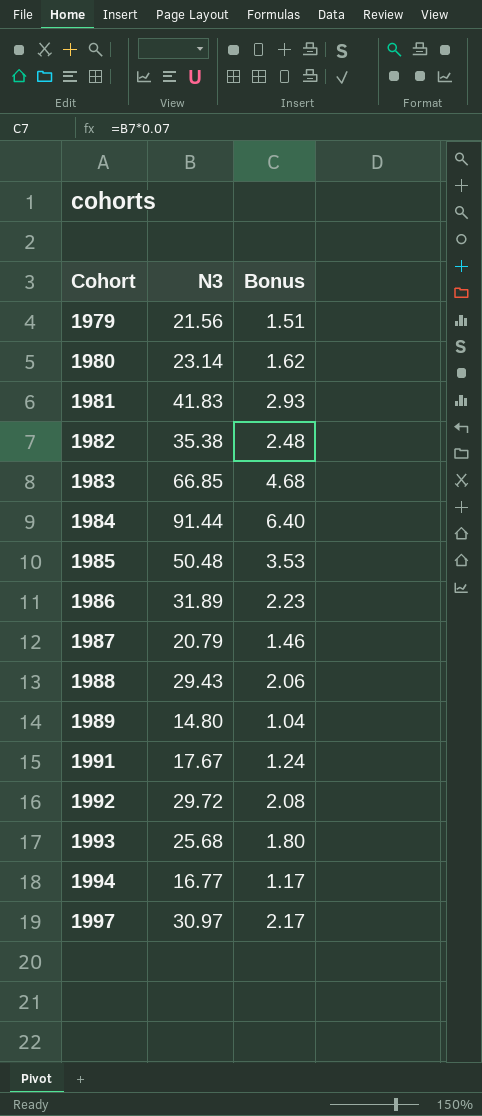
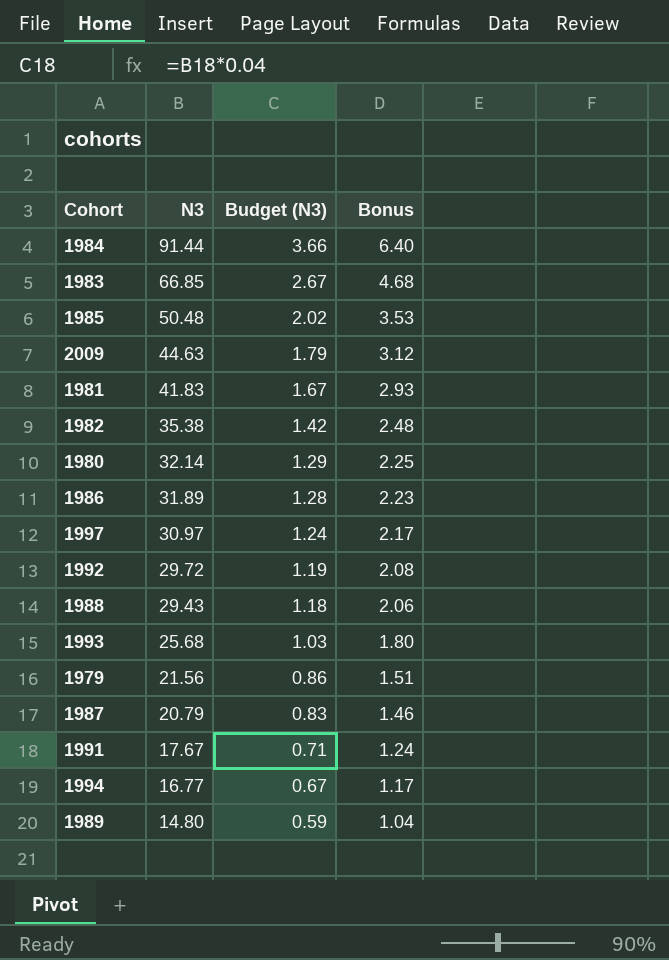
row order: Cohort ascending -> N3 descending
column Budget (N3) | formula: none -> [N3] * 0.04
row 2009: none -> 44.63 | 1.79 | 3.12
1980 | N3: 23.14 -> 32.14
1980 | Bonus: 1.62 -> 2.25

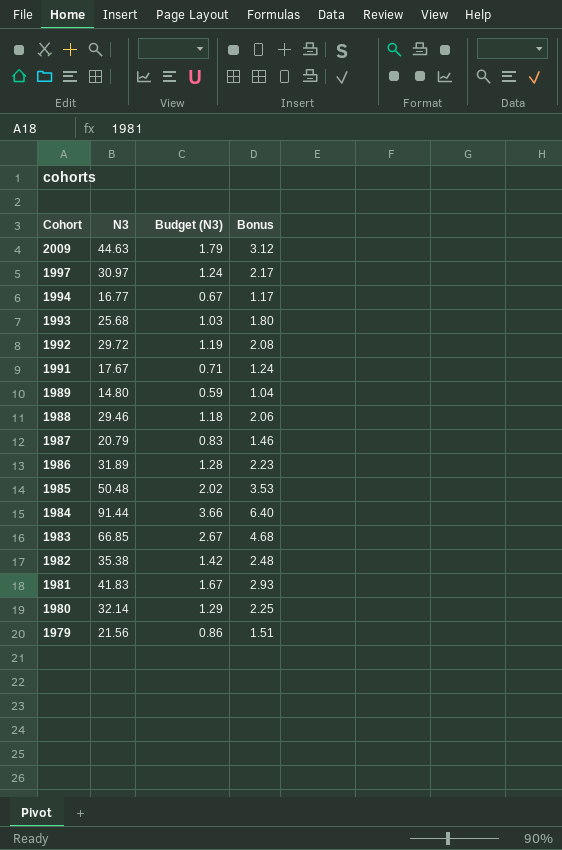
row order: N3 descending -> Cohort descending
1988 | N3: 29.43 -> 29.46

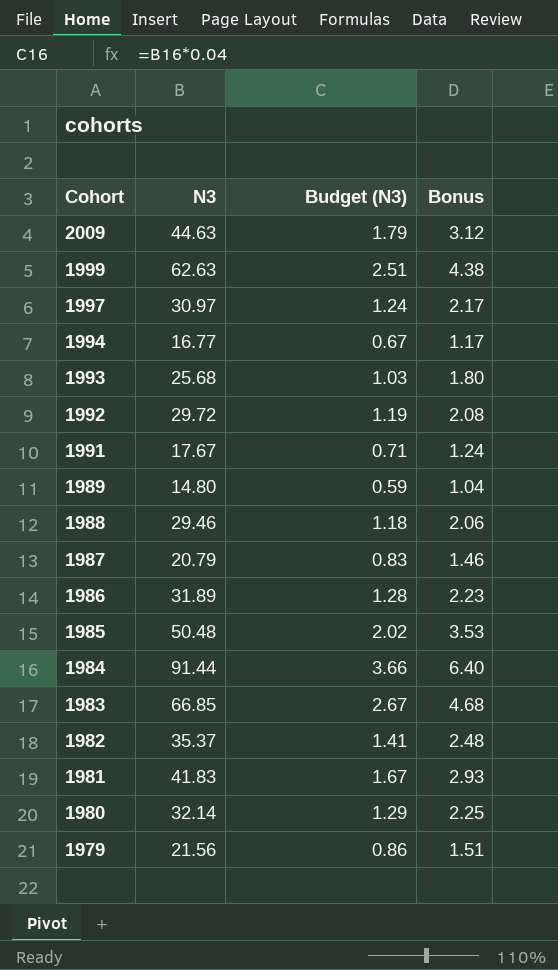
row 1999: none -> 62.63 | 2.51 | 4.38
1982 | N3: 35.38 -> 35.37
1982 | Budget (N3): 1.42 -> 1.41

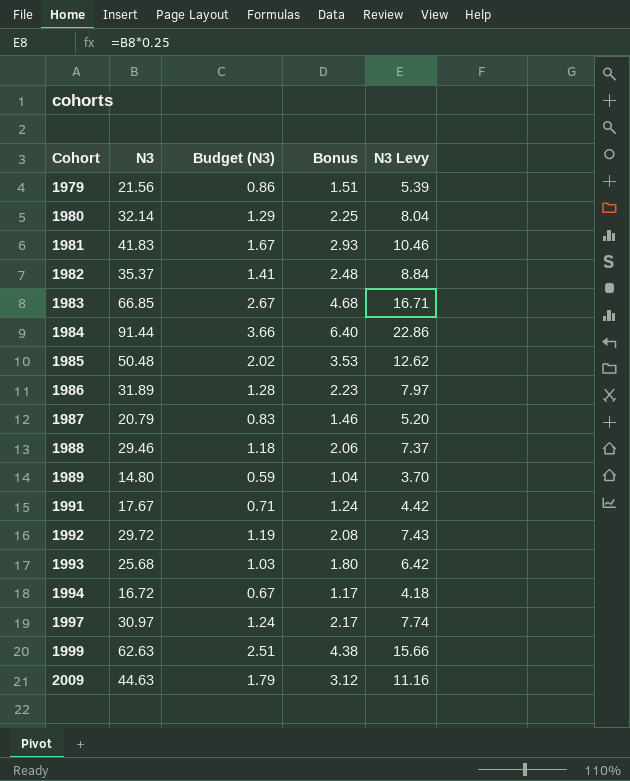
row order: Cohort descending -> Cohort ascending
column N3 Levy | formula: none -> [N3] * 0.25
1994 | N3: 16.77 -> 16.72

